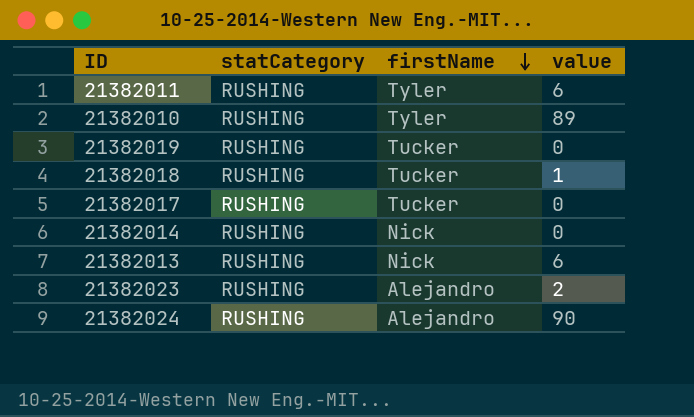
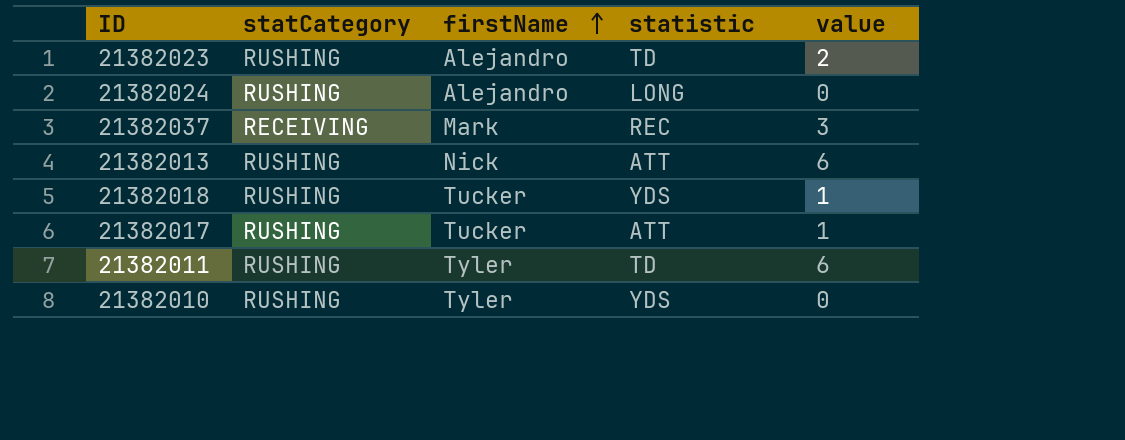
row order: firstName descending -> firstName ascending
column statistic | position: none -> 4
row 21382019: RUSHING | Tucker | 0 -> none
row 21382014: RUSHING | Nick | 0 -> none
21382024 | value: 90 -> 0
row 21382037: none -> RECEIVING | Mark | REC | 3
21382017 | value: 0 -> 1
21382010 | value: 89 -> 0

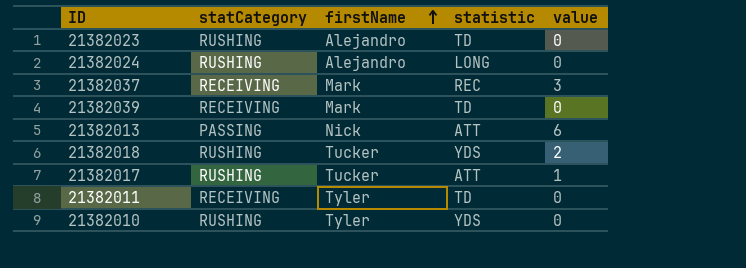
21382023 | value: 2 -> 0
row 21382039: none -> RECEIVING | Mark | TD | 0
21382013 | statCategory: RUSHING -> PASSING
21382018 | value: 1 -> 2
21382011 | statCategory: RUSHING -> RECEIVING
21382011 | value: 6 -> 0

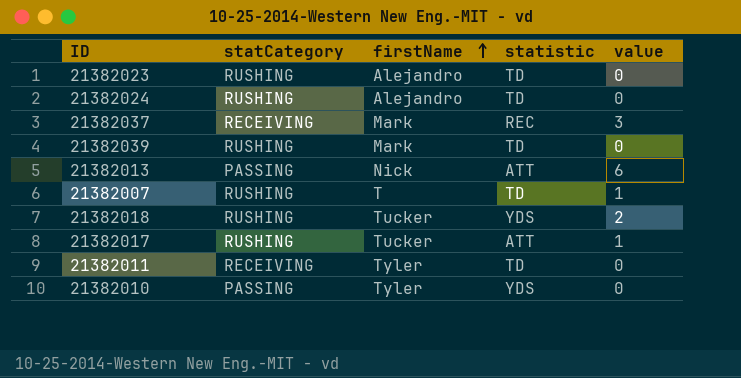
21382024 | statistic: LONG -> TD
21382039 | statCategory: RECEIVING -> RUSHING
row 21382007: none -> RUSHING | T | TD | 1
21382010 | statCategory: RUSHING -> PASSING

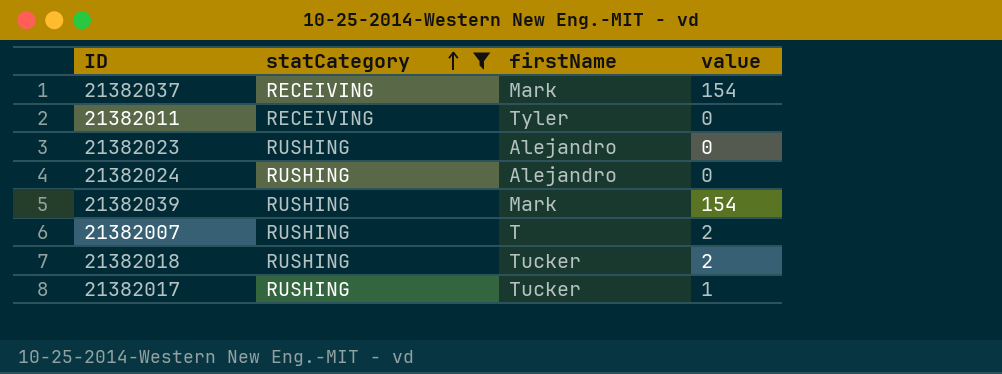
filter: none -> statCategory != PASSING
row order: firstName ascending -> statCategory ascending
column statistic | position: 4 -> none
21382037 | value: 3 -> 154
21382039 | value: 0 -> 154
21382007 | value: 1 -> 2

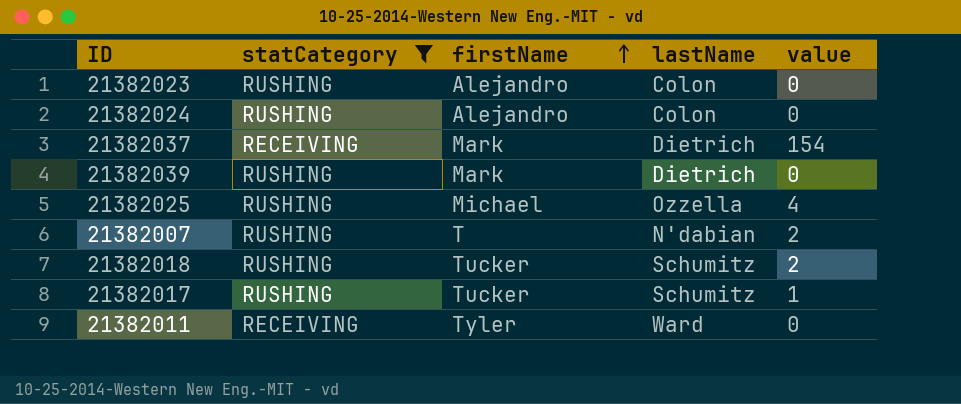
row order: statCategory ascending -> firstName ascending
column lastName | position: none -> 4
21382039 | value: 154 -> 0
row 21382025: none -> RUSHING | Michael | Ozzella | 4

